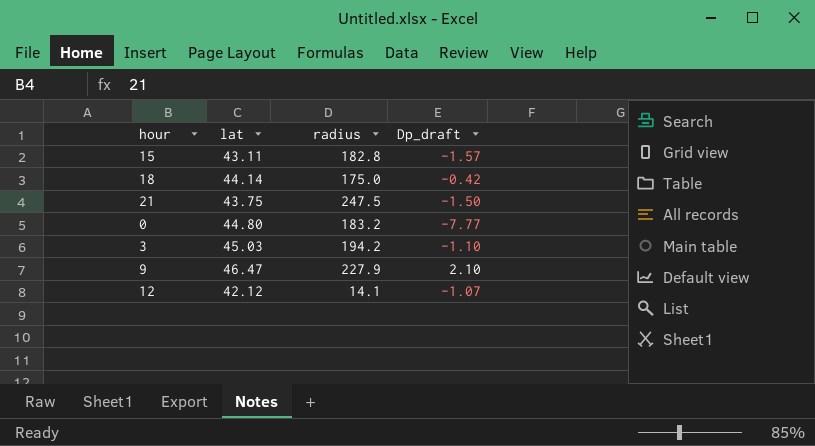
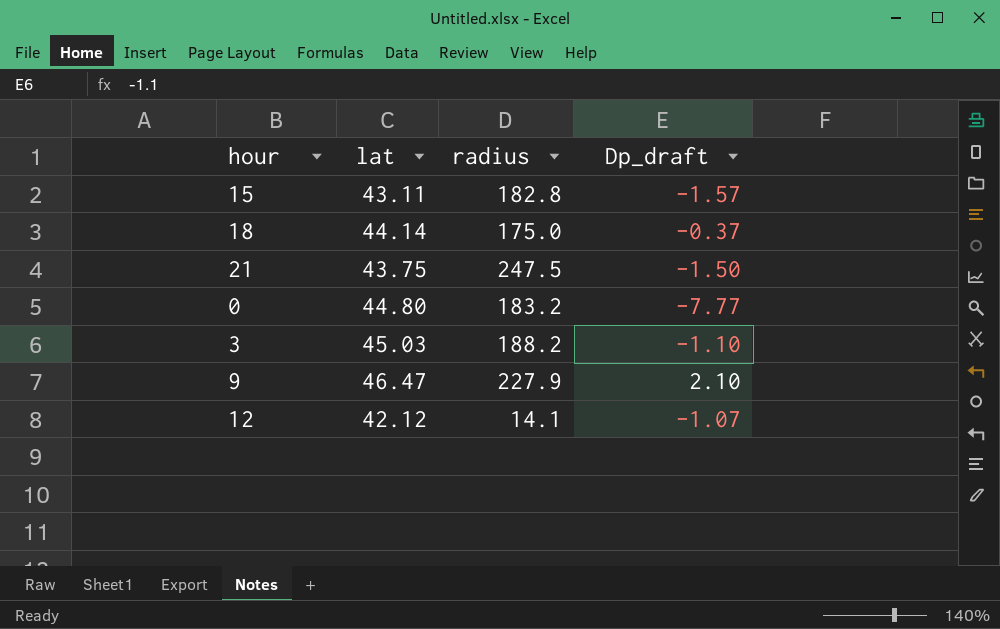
18 | Dp_draft: -0.42 -> -0.37
3 | radius: 194.2 -> 188.2

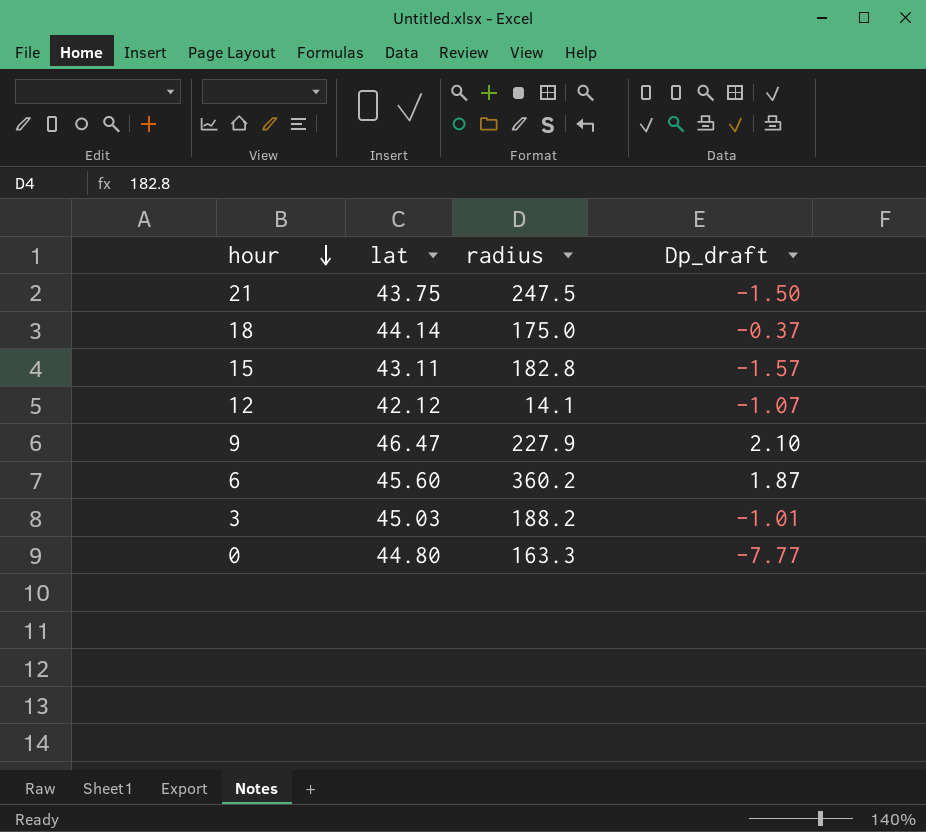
row order: none -> hour descending
row 6: none -> 45.60 | 360.2 | 1.87
3 | Dp_draft: -1.10 -> -1.01
0 | radius: 183.2 -> 163.3

